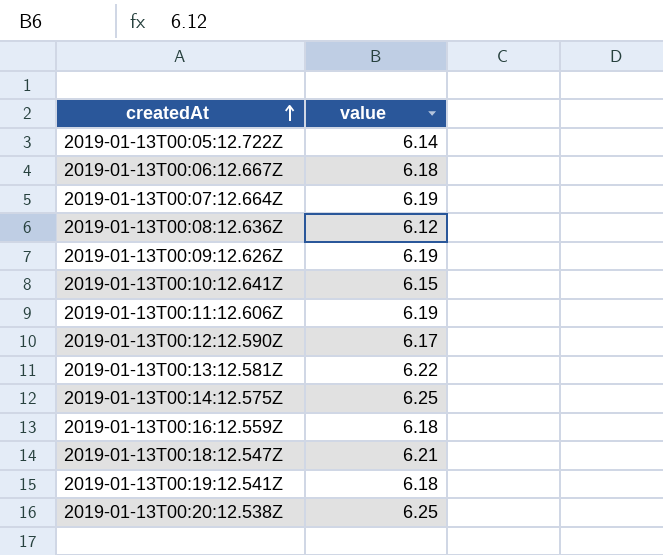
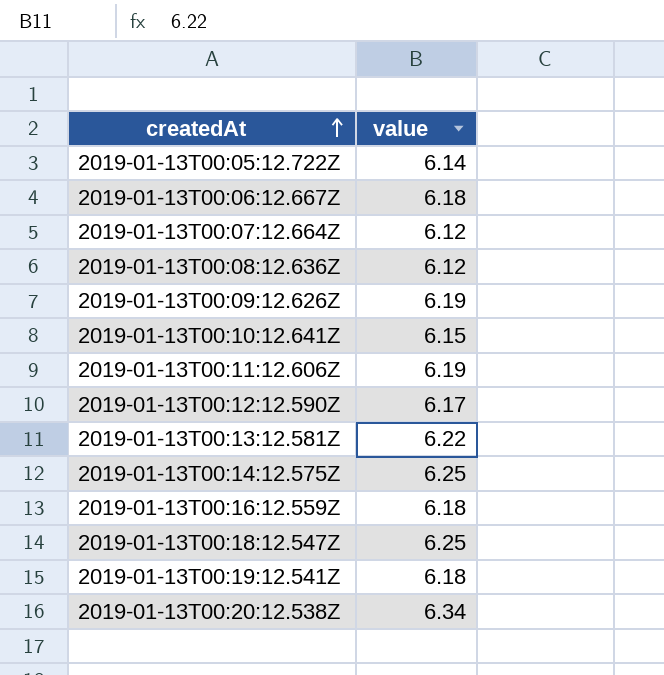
2019-01-13T00:07:12.664Z | value: 6.19 -> 6.12
2019-01-13T00:18:12.547Z | value: 6.21 -> 6.25
2019-01-13T00:20:12.538Z | value: 6.25 -> 6.34

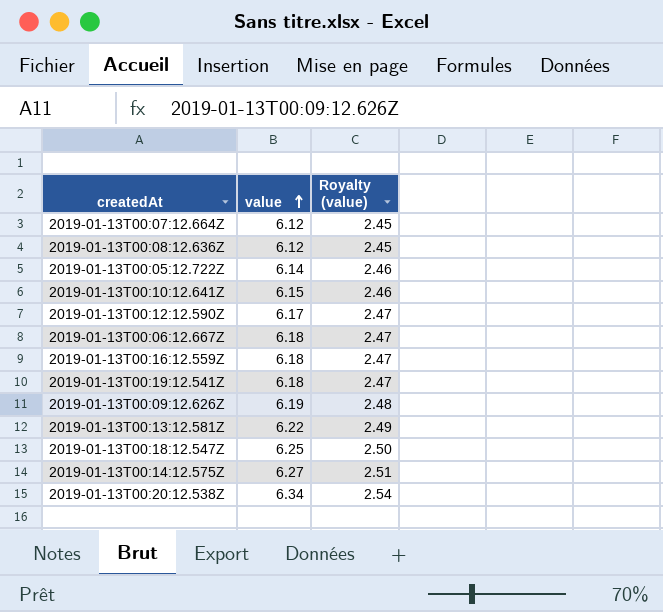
row order: createdAt ascending -> value ascending
column Royalty (value) | formula: none -> [value] * 0.4
row 2019-01-13T00:11:12.606Z: 6.19 -> none
2019-01-13T00:14:12.575Z | value: 6.25 -> 6.27

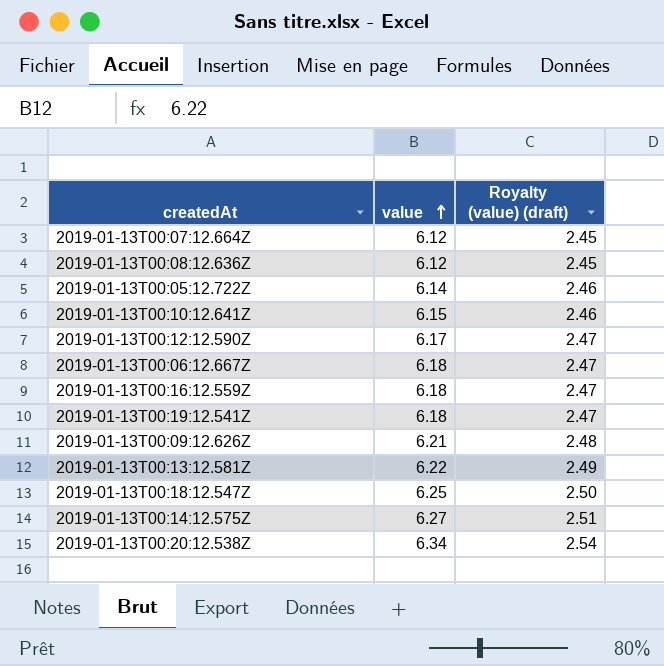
column name: Royalty (value) -> Royalty (value) (draft)
2019-01-13T00:09:12.626Z | value: 6.19 -> 6.21

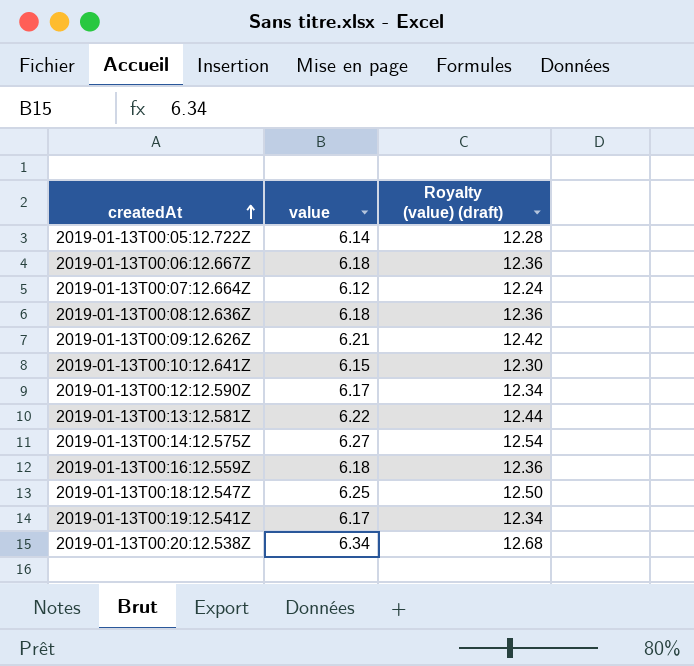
row order: value ascending -> createdAt ascending
column Royalty (value) (draft) | formula: [value] * 0.4 -> [value] * 2
2019-01-13T00:08:12.636Z | value: 6.12 -> 6.18
2019-01-13T00:19:12.541Z | value: 6.18 -> 6.17

